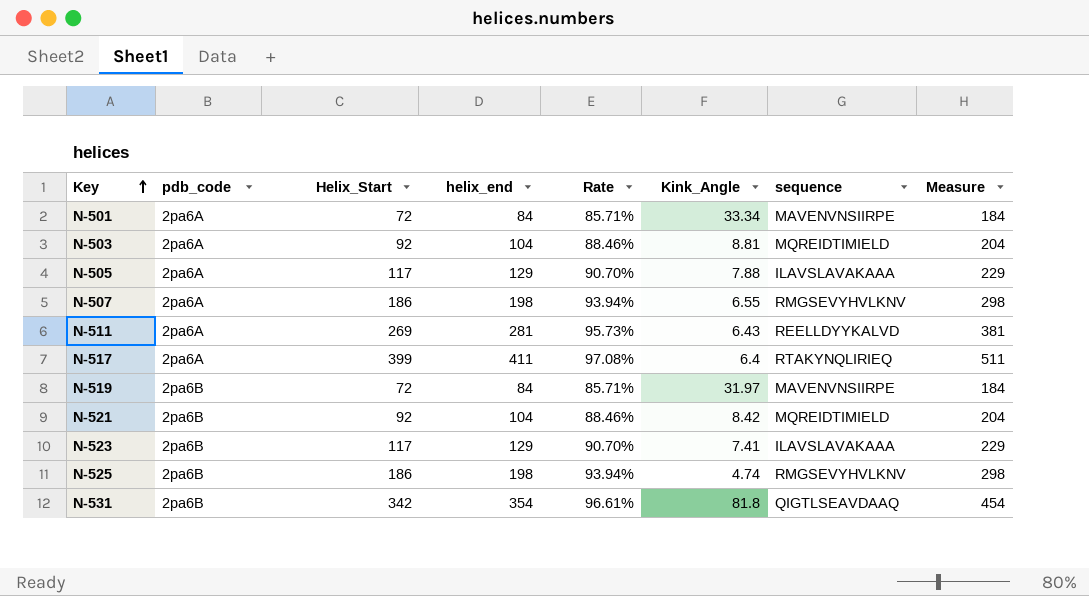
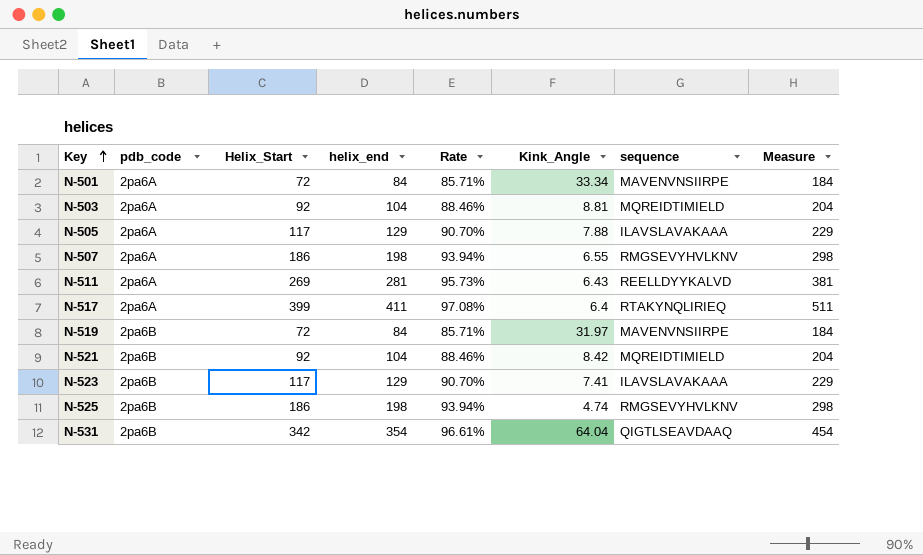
N-531 | Kink_Angle: 81.8 -> 64.04

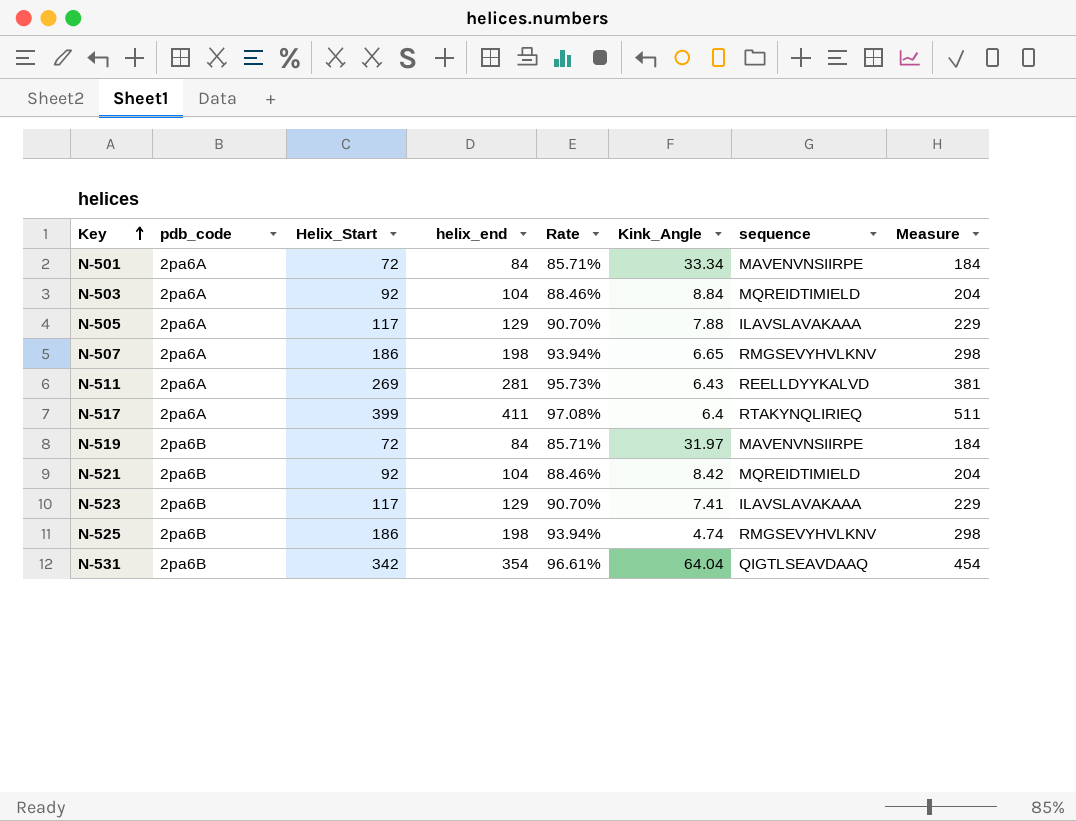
N-503 | Kink_Angle: 8.81 -> 8.84
N-507 | Kink_Angle: 6.55 -> 6.65

